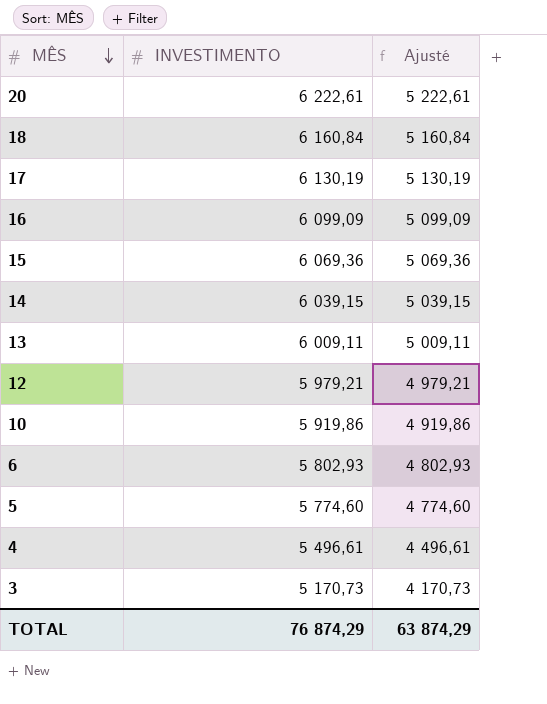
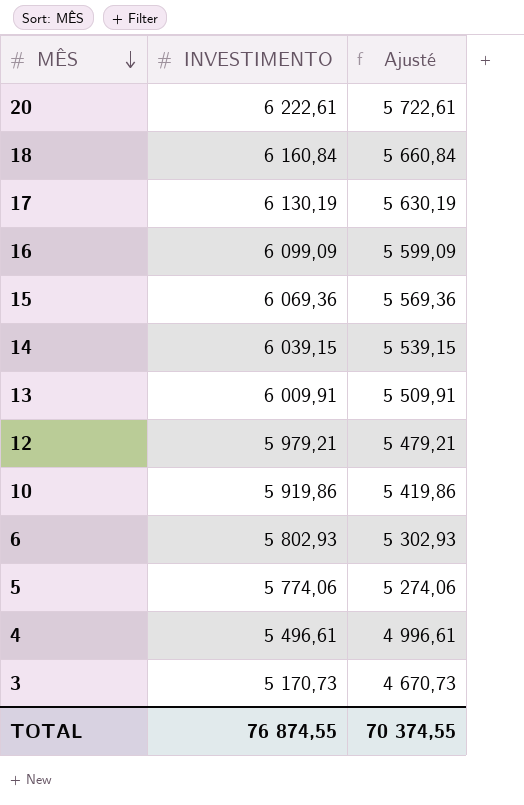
column Ajusté | formula: [INVESTIMENTO] - 1000 -> [INVESTIMENTO] - 500
13 | INVESTIMENTO: 6 009,11 -> 6 009,91
5 | INVESTIMENTO: 5 774,60 -> 5 774,06
TOTAL | INVESTIMENTO: 76 874,29 -> 76 874,55
TOTAL | Ajusté: 63 874,29 -> 70 374,55

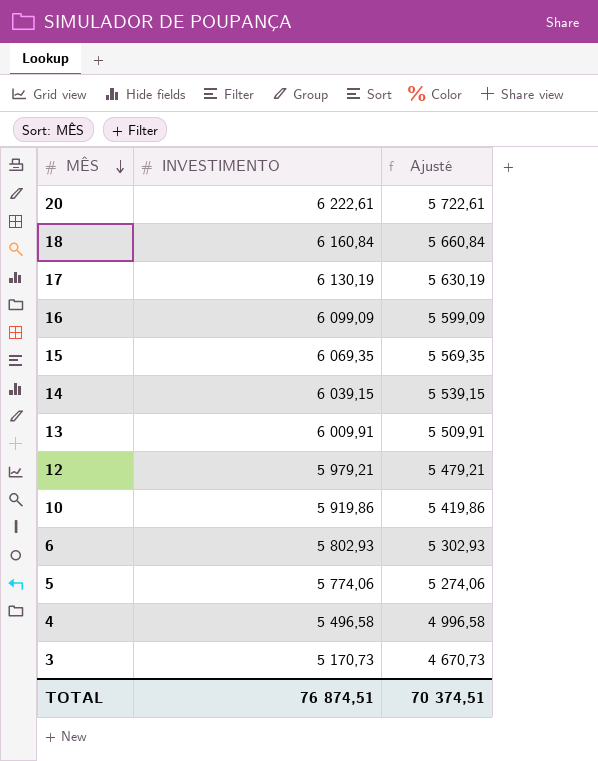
15 | INVESTIMENTO: 6 069,36 -> 6 069,35
15 | Ajusté: 5 569,36 -> 5 569,35
4 | INVESTIMENTO: 5 496,61 -> 5 496,58
4 | Ajusté: 4 996,61 -> 4 996,58
TOTAL | INVESTIMENTO: 76 874,55 -> 76 874,51
TOTAL | Ajusté: 70 374,55 -> 70 374,51

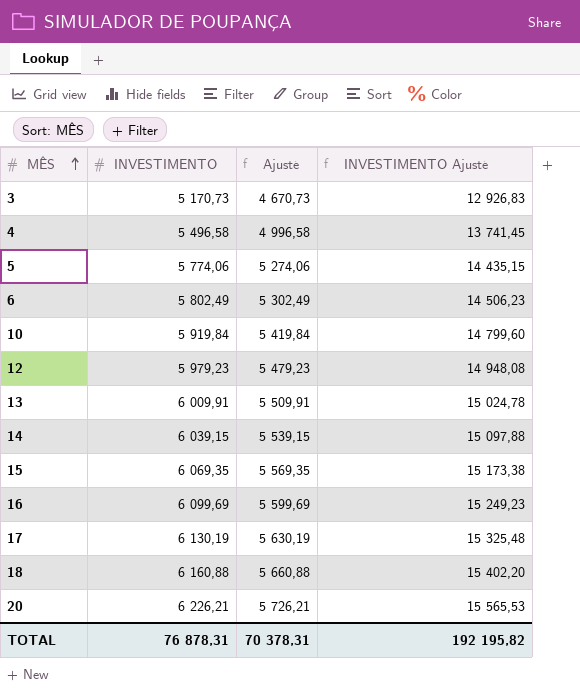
row order: MÊS descending -> MÊS ascending
column INVESTIMENTO Ajusté | formula: none -> [INVESTIMENTO] * 2,5
6 | INVESTIMENTO: 5 802,93 -> 5 802,49
6 | Ajusté: 5 302,93 -> 5 302,49
10 | INVESTIMENTO: 5 919,86 -> 5 919,84
10 | Ajusté: 5 419,86 -> 5 419,84
12 | INVESTIMENTO: 5 979,21 -> 5 979,23
12 | Ajusté: 5 479,21 -> 5 479,23
16 | INVESTIMENTO: 6 099,09 -> 6 099,69
16 | Ajusté: 5 599,09 -> 5 599,69
18 | INVESTIMENTO: 6 160,84 -> 6 160,88
18 | Ajusté: 5 660,84 -> 5 660,88
20 | INVESTIMENTO: 6 222,61 -> 6 226,21
20 | Ajusté: 5 722,61 -> 5 726,21
TOTAL | INVESTIMENTO: 76 874,51 -> 76 878,31
TOTAL | Ajusté: 70 374,51 -> 70 378,31

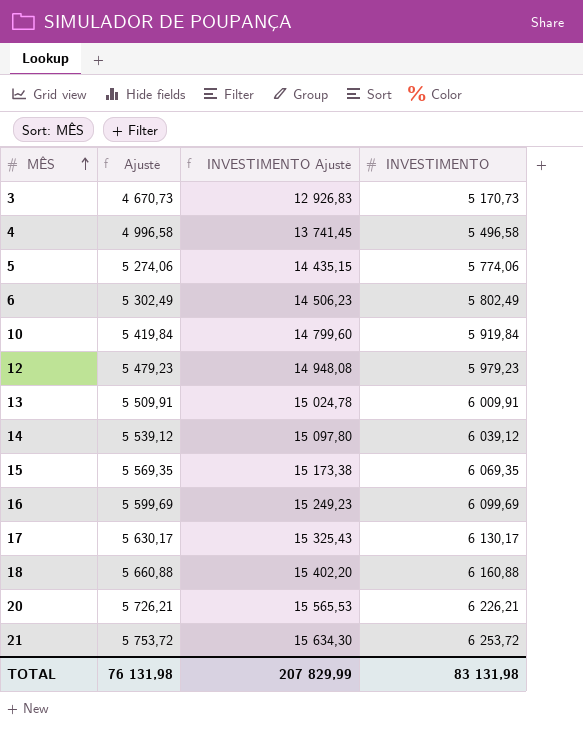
column INVESTIMENTO | position: 2 -> 4
14 | Ajusté: 5 539,15 -> 5 539,12
14 | INVESTIMENTO Ajusté: 15 097,88 -> 15 097,80
14 | INVESTIMENTO: 6 039,15 -> 6 039,12
17 | Ajusté: 5 630,19 -> 5 630,17
17 | INVESTIMENTO Ajusté: 15 325,48 -> 15 325,43
17 | INVESTIMENTO: 6 130,19 -> 6 130,17
row 21: none -> 5 753,72 | 15 634,30 | 6 253,72
TOTAL | Ajusté: 70 378,31 -> 76 131,98
TOTAL | INVESTIMENTO Ajusté: 192 195,82 -> 207 829,99
TOTAL | INVESTIMENTO: 76 878,31 -> 83 131,98

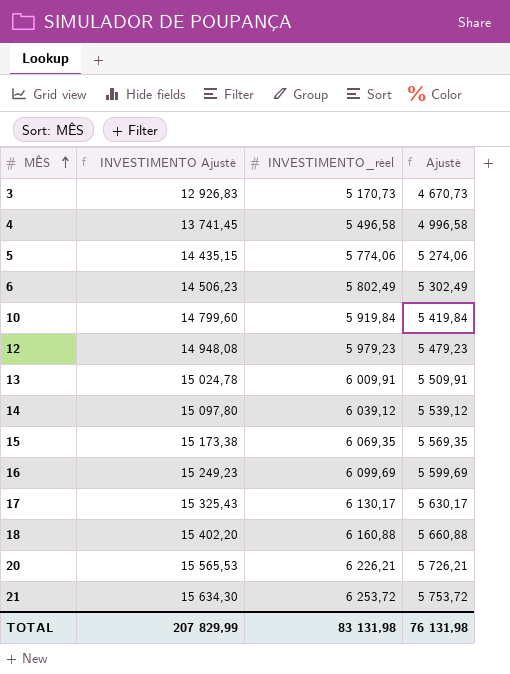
column name: INVESTIMENTO -> INVESTIMENTO_réel
column Ajusté | position: 2 -> 4

